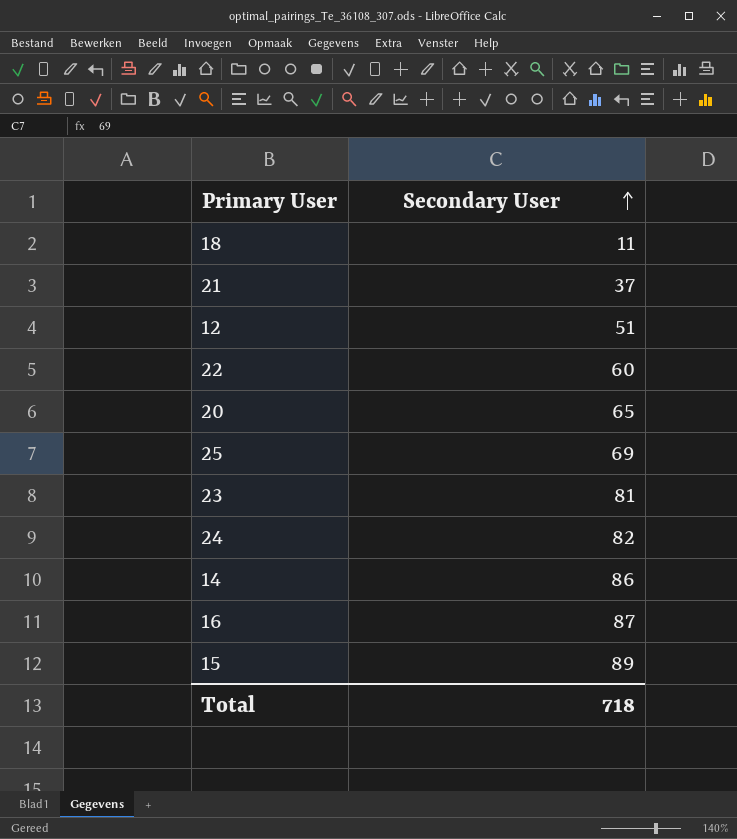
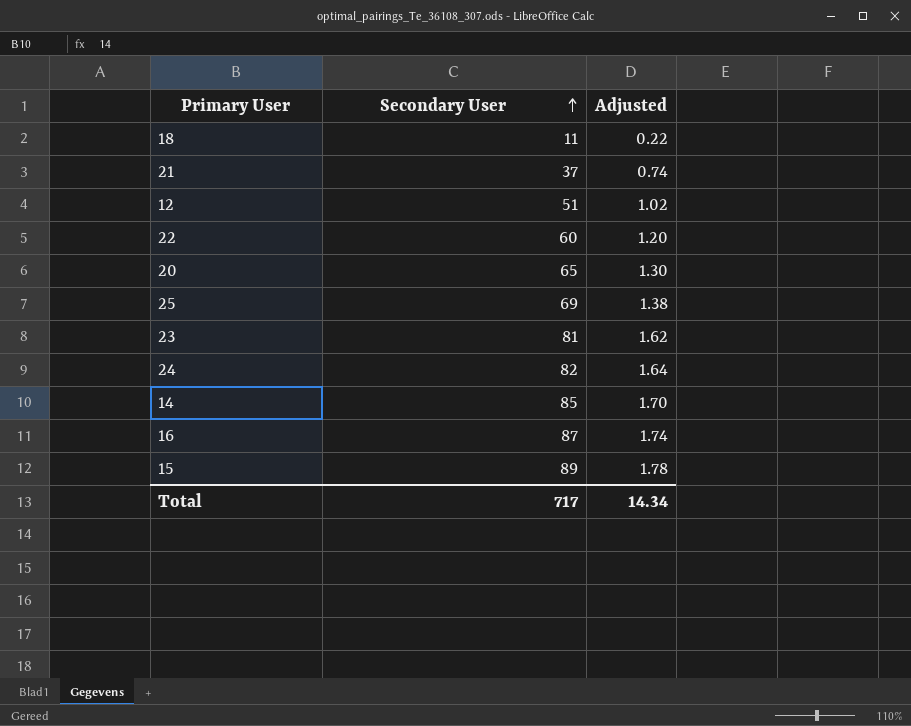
column Adjusted | formula: none -> [Secondary User] * 0.02
14 | Secondary User: 86 -> 85
Total | Secondary User: 718 -> 717

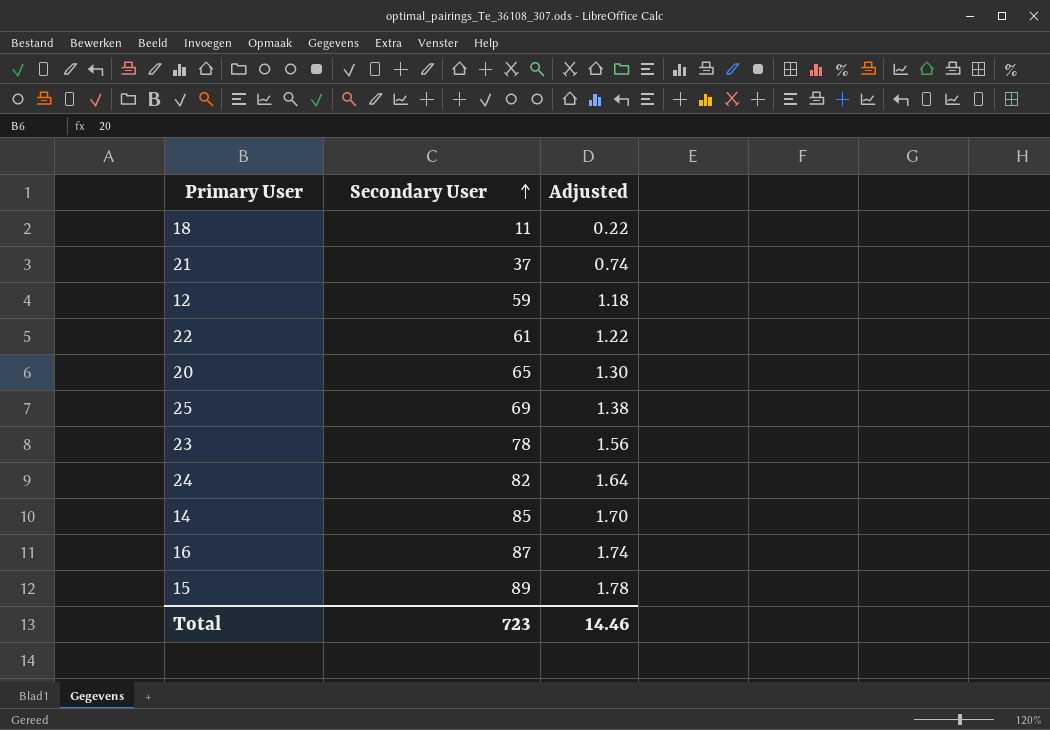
12 | Secondary User: 51 -> 59
12 | Adjusted: 1.02 -> 1.18
22 | Secondary User: 60 -> 61
22 | Adjusted: 1.20 -> 1.22
23 | Secondary User: 81 -> 78
23 | Adjusted: 1.62 -> 1.56
Total | Secondary User: 717 -> 723
Total | Adjusted: 14.34 -> 14.46

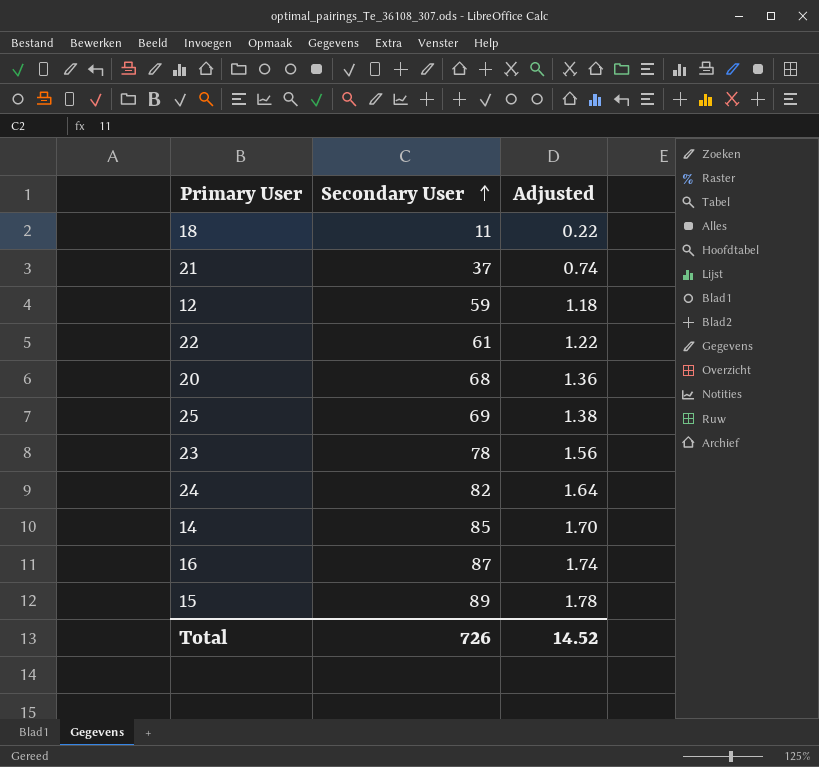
20 | Secondary User: 65 -> 68
20 | Adjusted: 1.30 -> 1.36
Total | Secondary User: 723 -> 726
Total | Adjusted: 14.46 -> 14.52

